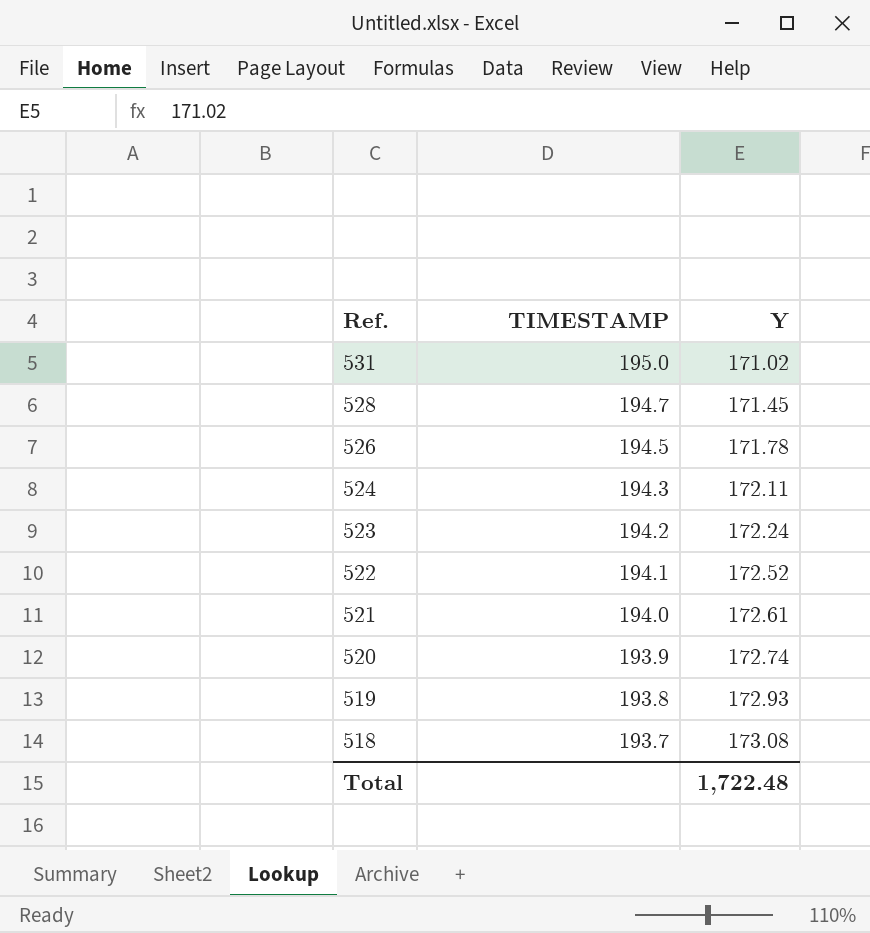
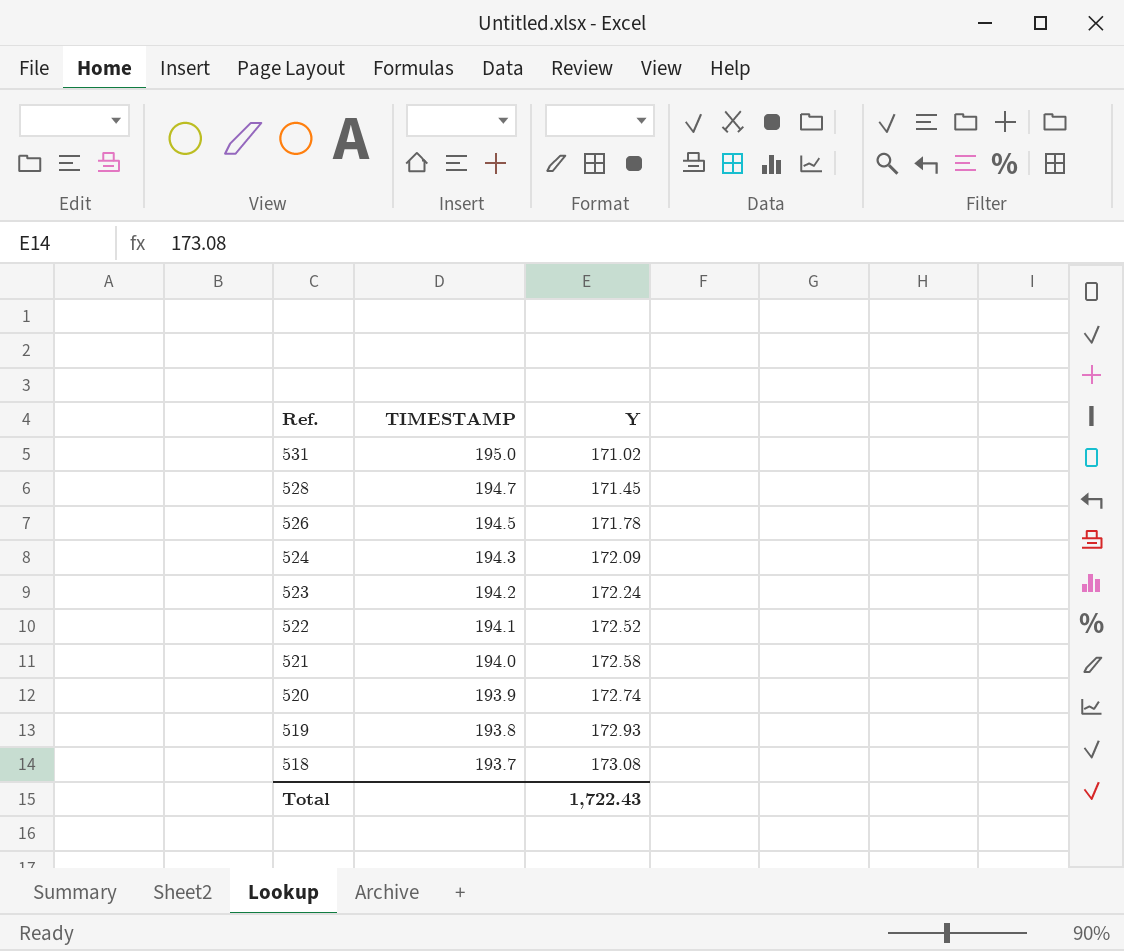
524 | Y: 172.11 -> 172.09
521 | Y: 172.61 -> 172.58
Total | Y: 1,722.48 -> 1,722.43

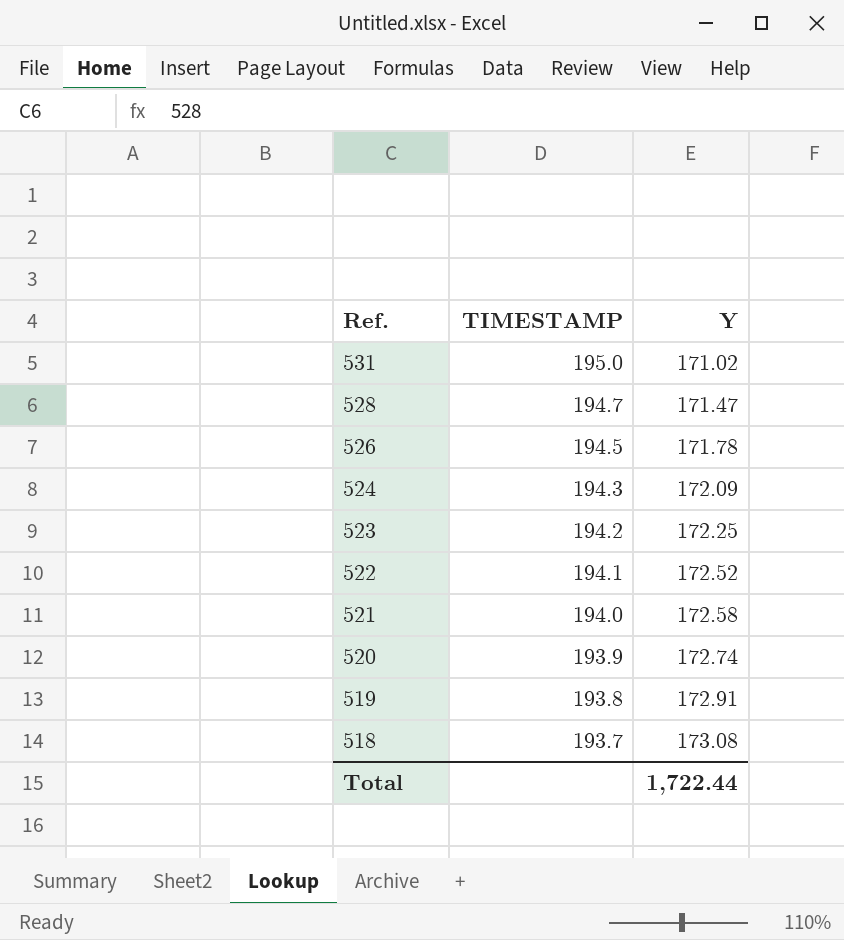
528 | Y: 171.45 -> 171.47
523 | Y: 172.24 -> 172.25
519 | Y: 172.93 -> 172.91
Total | Y: 1,722.43 -> 1,722.44

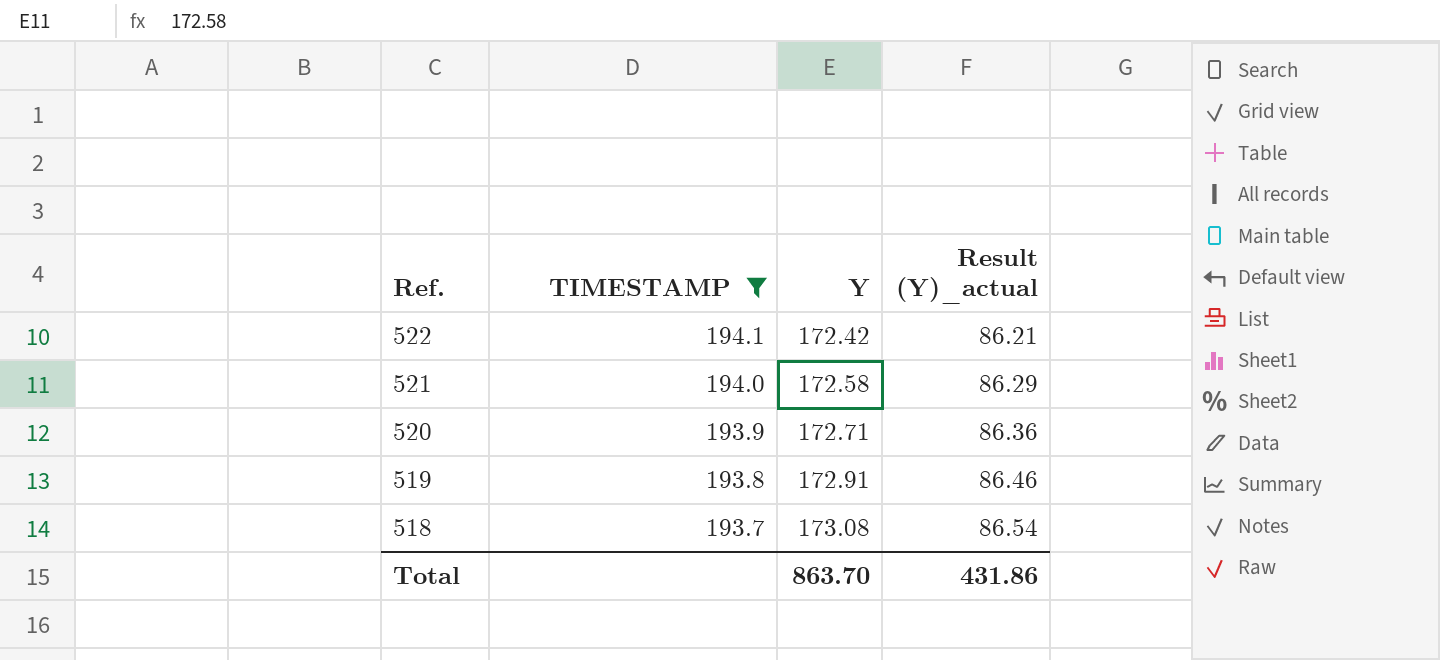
filter: none -> TIMESTAMP <= 194.1
column Result (Y)_actual | formula: none -> [Y] * 0.5
522 | Y: 172.52 -> 172.42
520 | Y: 172.74 -> 172.71
Total | Y: 1,722.44 -> 863.70

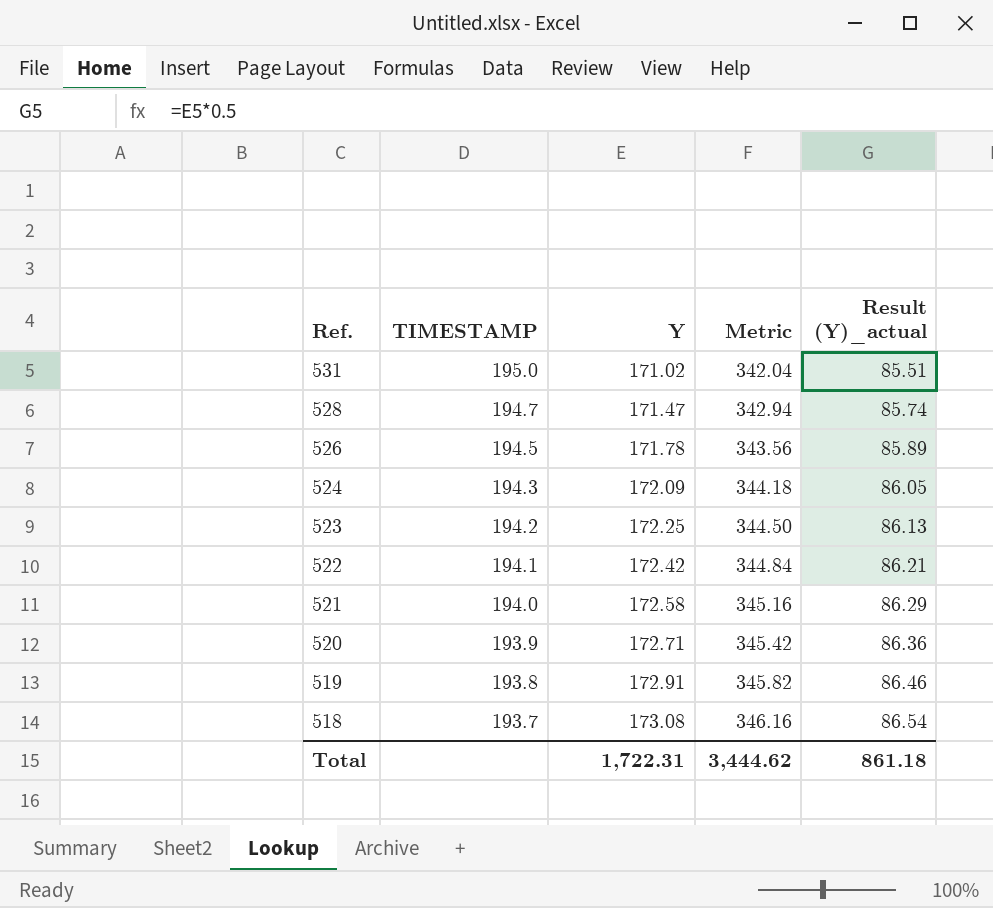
filter: TIMESTAMP <= 194.1 -> none
column Metric | formula: none -> [Y] * 2
Total | Y: 863.70 -> 1,722.31
Total | Result (Y)_actual: 431.86 -> 861.18

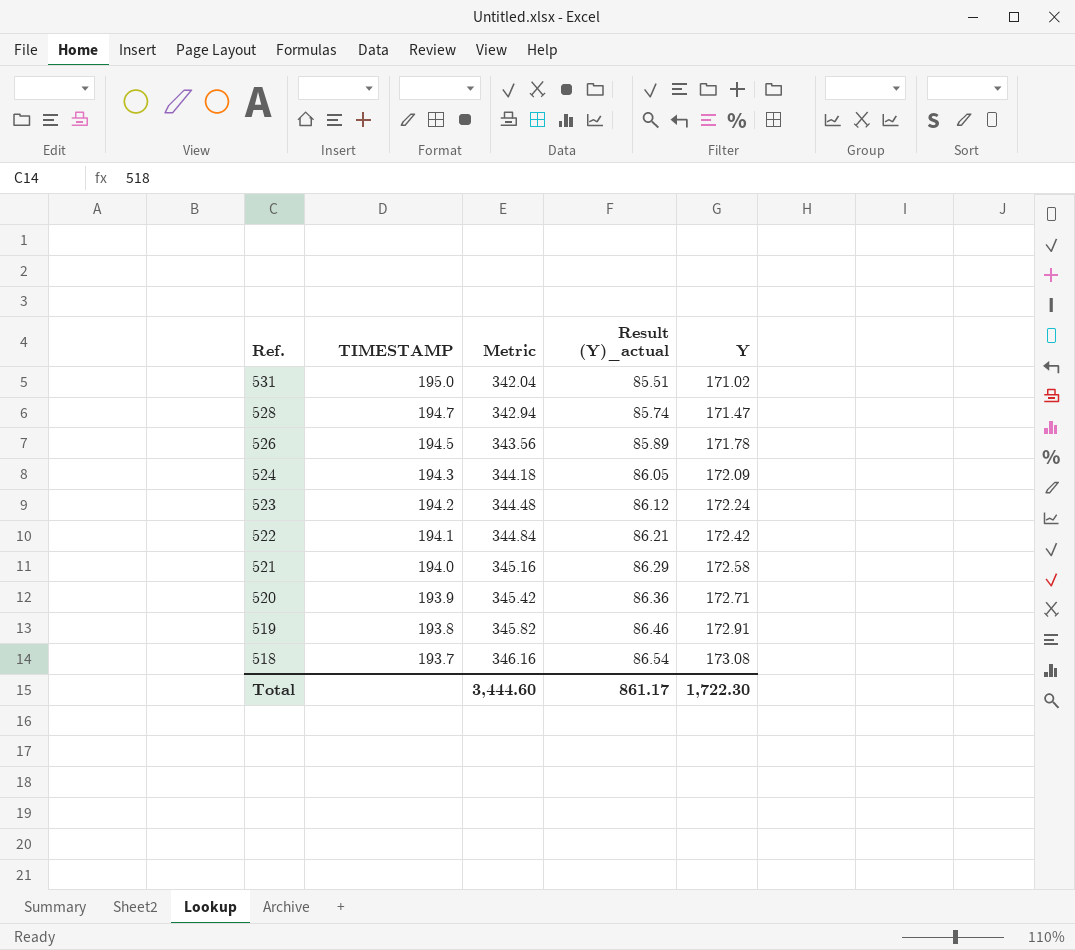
column Y | position: 3 -> 5
523 | Metric: 344.50 -> 344.48
523 | Result (Y)_actual: 86.13 -> 86.12
523 | Y: 172.25 -> 172.24
Total | Metric: 3,444.62 -> 3,444.60
Total | Result (Y)_actual: 861.18 -> 861.17
Total | Y: 1,722.31 -> 1,722.30

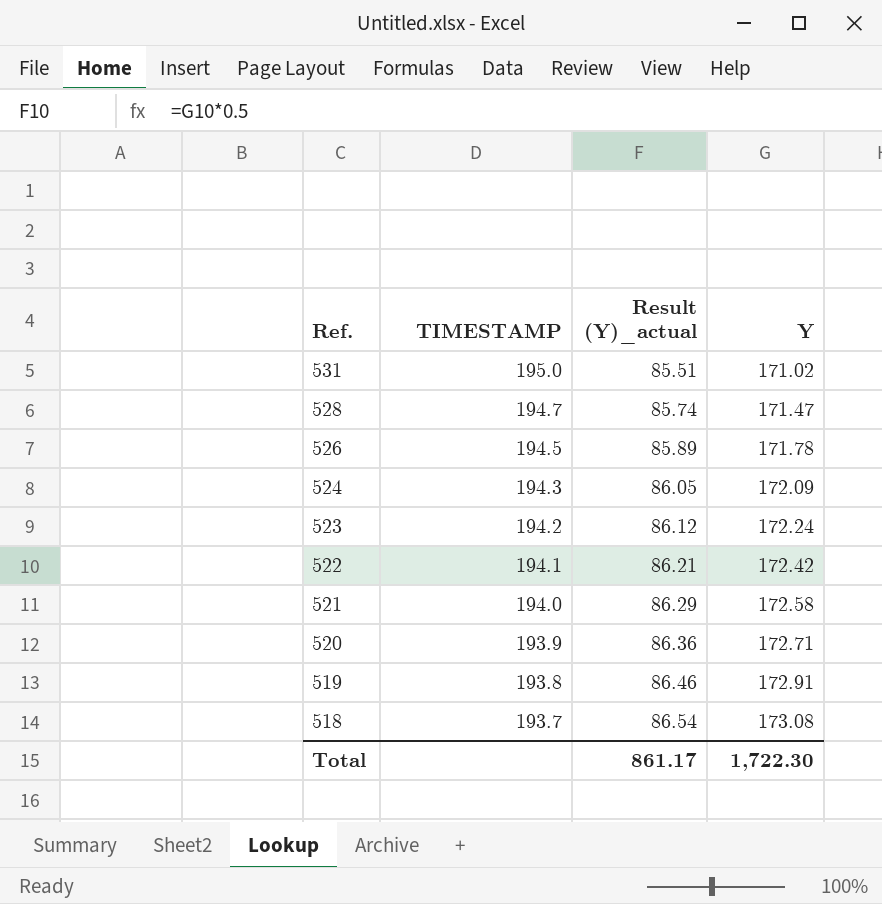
column Metric | formula: [Y] * 2 -> none

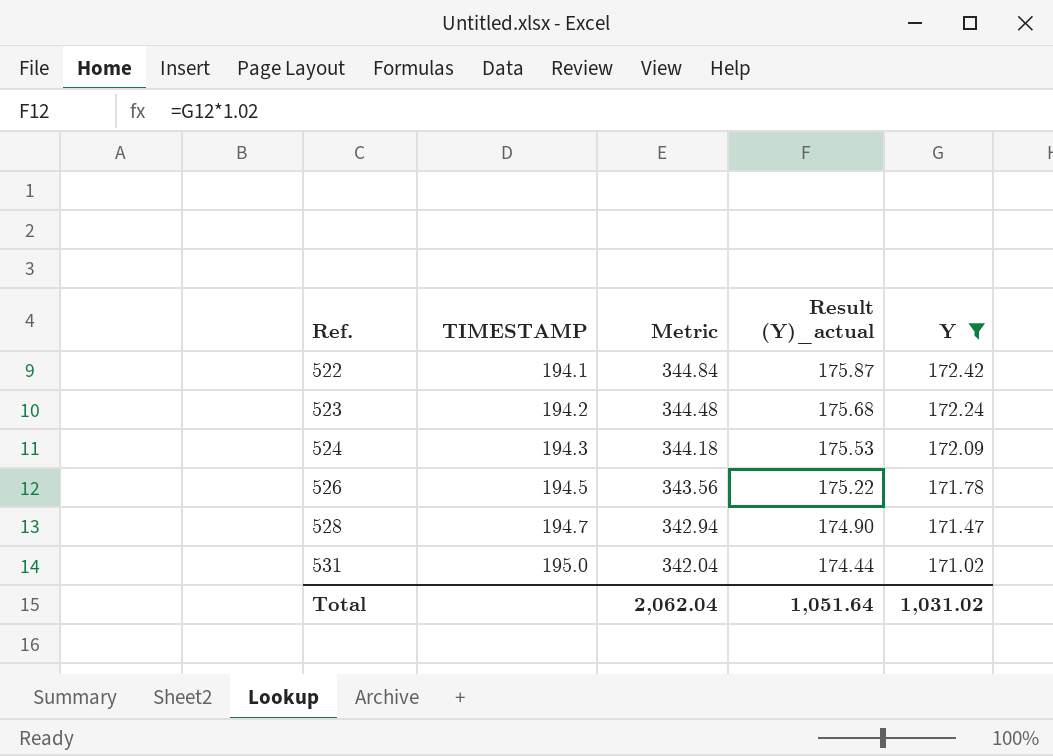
filter: none -> Y <= 172.42
row order: Ref. descending -> Ref. ascending
column Metric | formula: none -> [Y] * 2
column Result (Y)_actual | formula: [Y] * 0.5 -> [Y] * 1.02
Total | Result (Y)_actual: 861.17 -> 1,051.64
Total | Y: 1,722.30 -> 1,031.02

